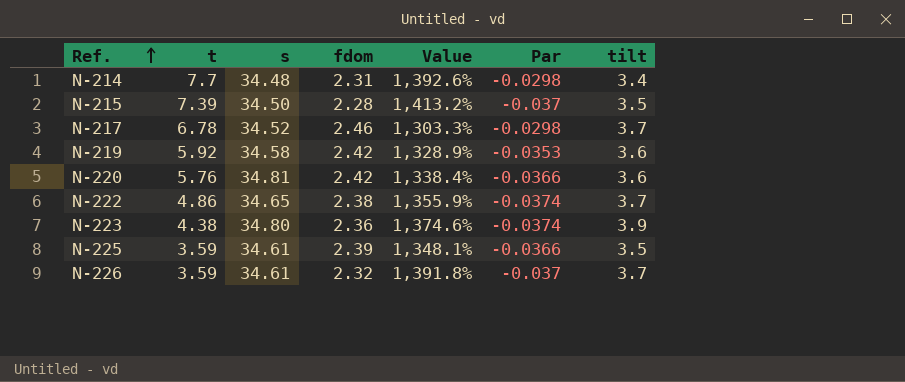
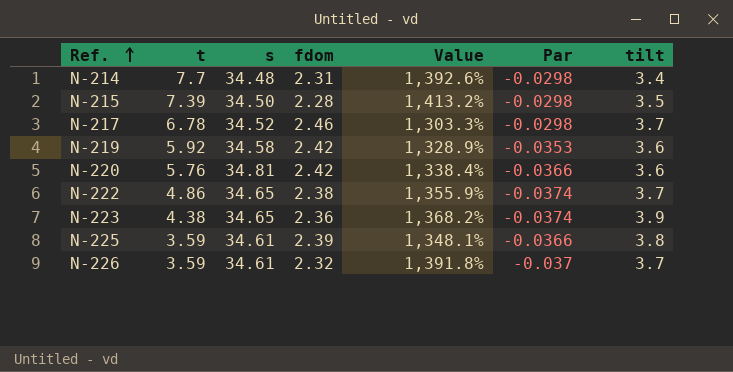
N-215 | Par: -0.037 -> -0.0298
N-223 | s: 34.80 -> 34.65
N-223 | Value: 1,374.6% -> 1,368.2%
N-225 | tilt: 3.5 -> 3.8

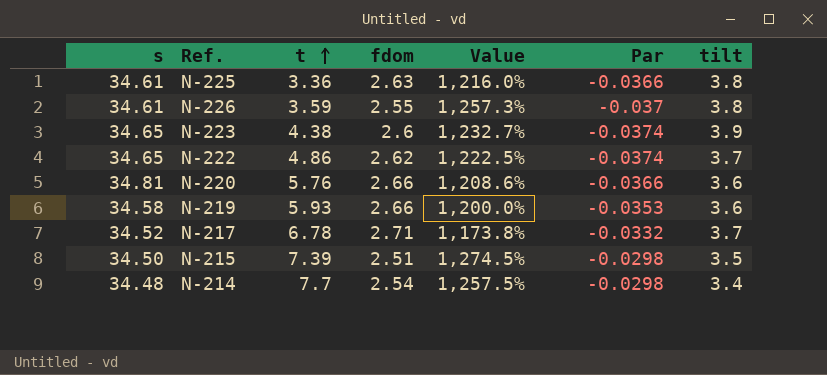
row order: Ref. ascending -> t ascending
column s | position: 3 -> 1
N-225 | t: 3.59 -> 3.36
N-225 | fdom: 2.39 -> 2.63
N-225 | Value: 1,348.1% -> 1,216.0%
N-226 | fdom: 2.32 -> 2.55
N-226 | Value: 1,391.8% -> 1,257.3%
N-226 | tilt: 3.7 -> 3.8
N-223 | fdom: 2.36 -> 2.6
N-223 | Value: 1,368.2% -> 1,232.7%
N-222 | fdom: 2.38 -> 2.62
N-222 | Value: 1,355.9% -> 1,222.5%
N-220 | fdom: 2.42 -> 2.66
N-220 | Value: 1,338.4% -> 1,208.6%
N-219 | t: 5.92 -> 5.93
N-219 | fdom: 2.42 -> 2.66
N-219 | Value: 1,328.9% -> 1,200.0%
N-217 | fdom: 2.46 -> 2.71
N-217 | Value: 1,303.3% -> 1,173.8%
N-217 | Par: -0.0298 -> -0.0332
N-215 | fdom: 2.28 -> 2.51
N-215 | Value: 1,413.2% -> 1,274.5%
N-214 | fdom: 2.31 -> 2.54
N-214 | Value: 1,392.6% -> 1,257.5%

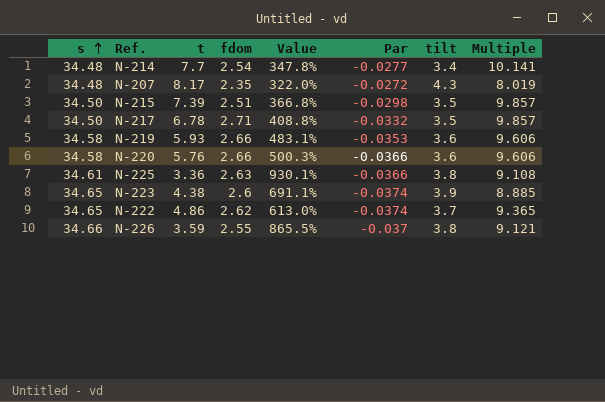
row order: t ascending -> s ascending
column Value | formula: ([s] - [fdom]) / [fdom] -> ([s] - [t]) / [t]
column Multiple | formula: none -> [s] / [tilt]
N-214 | Par: -0.0298 -> -0.0277
row N-207: none -> 34.48 | 8.17 | 2.35 | 322.0% | -0.0272 | 4.3 | 8.019
N-217 | s: 34.52 -> 34.50
N-217 | tilt: 3.7 -> 3.5
N-220 | s: 34.81 -> 34.58
N-226 | s: 34.61 -> 34.66

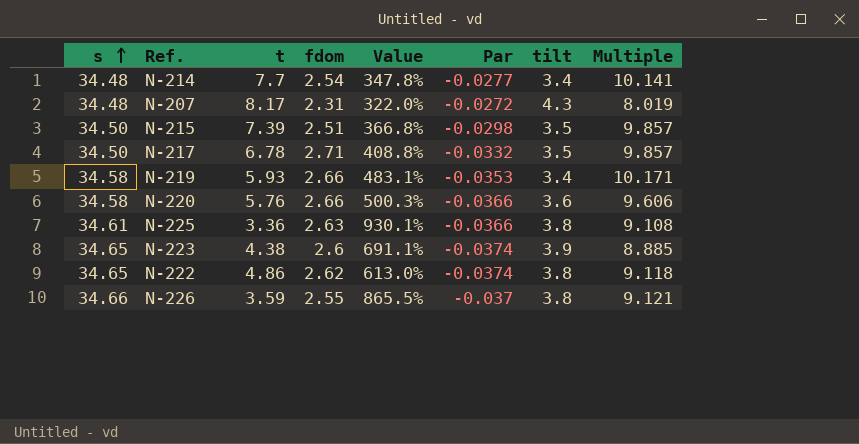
N-207 | fdom: 2.35 -> 2.31
N-219 | tilt: 3.6 -> 3.4
N-219 | Multiple: 9.606 -> 10.171
N-222 | tilt: 3.7 -> 3.8
N-222 | Multiple: 9.365 -> 9.118

